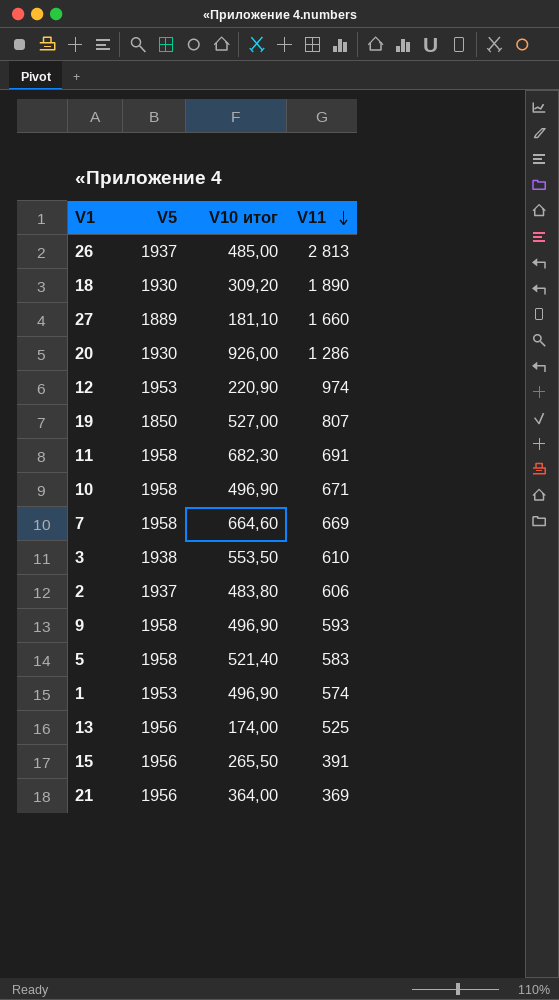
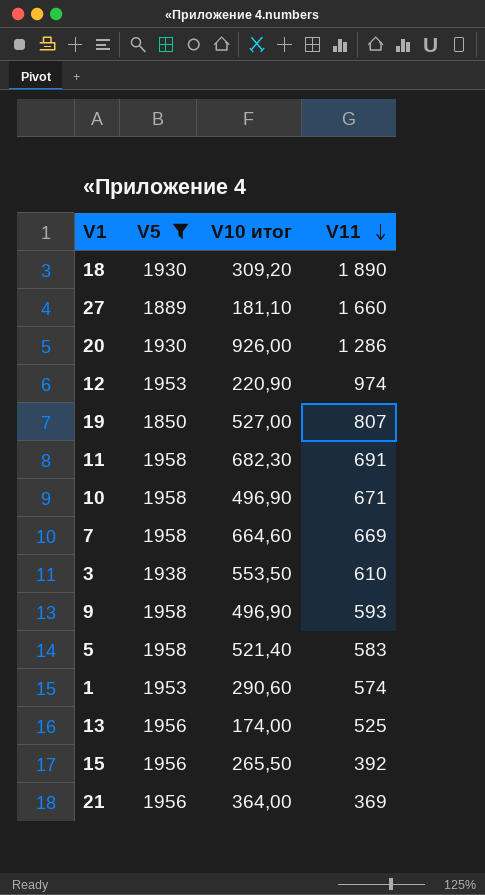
filter: none -> V5 != 1937
1 | V10 итог: 496,90 -> 290,60
15 | V11: 391 -> 392

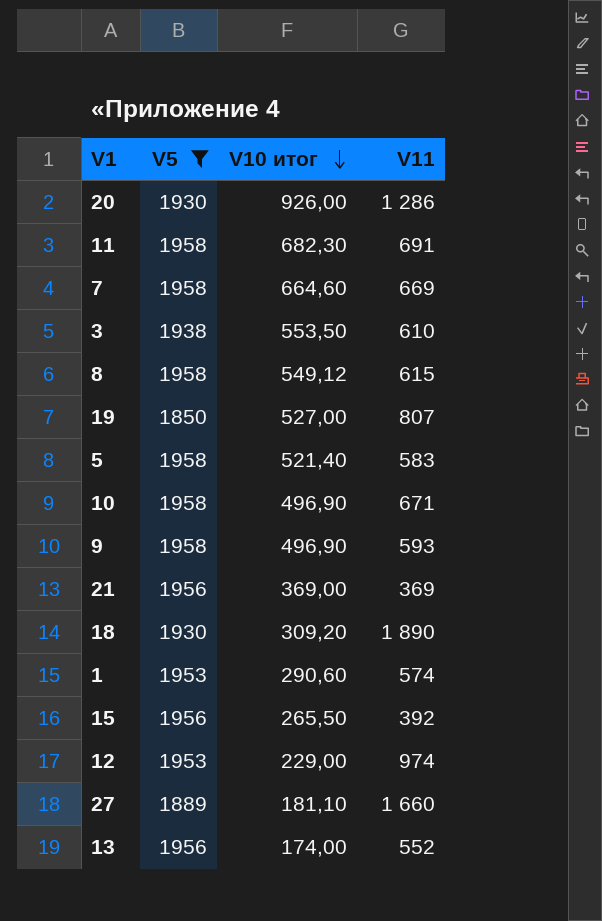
row order: V11 descending -> V10 итог descending
row 8: none -> 1958 | 549,12 | 615
21 | V10 итог: 364,00 -> 369,00
12 | V10 итог: 220,90 -> 229,00
13 | V11: 525 -> 552

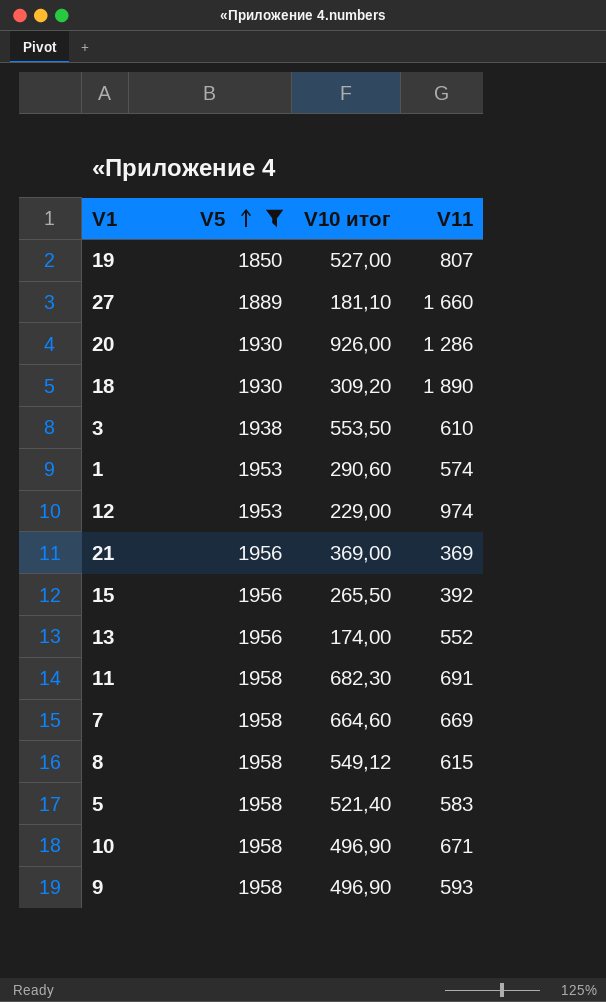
row order: V10 итог descending -> V5 ascending

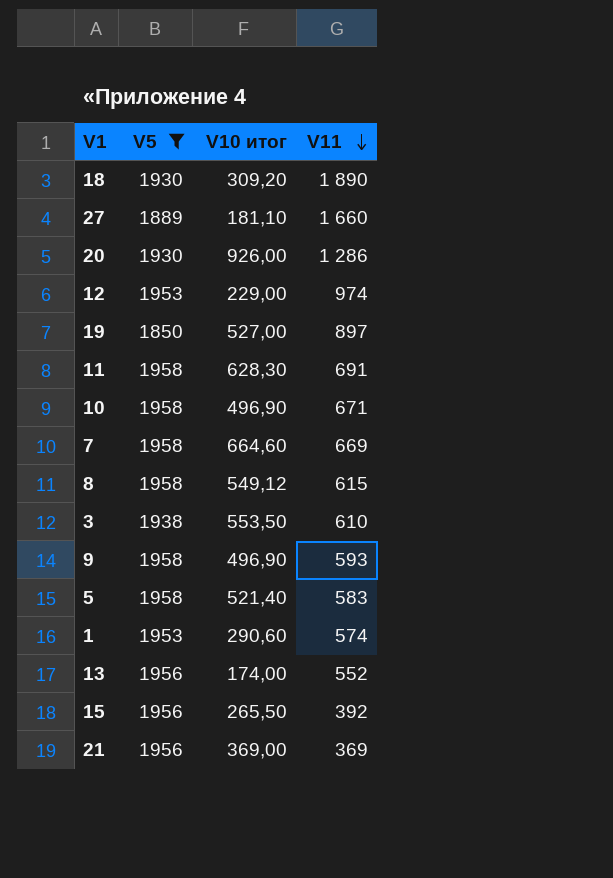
row order: V5 ascending -> V11 descending
19 | V11: 807 -> 897
11 | V10 итог: 682,30 -> 628,30

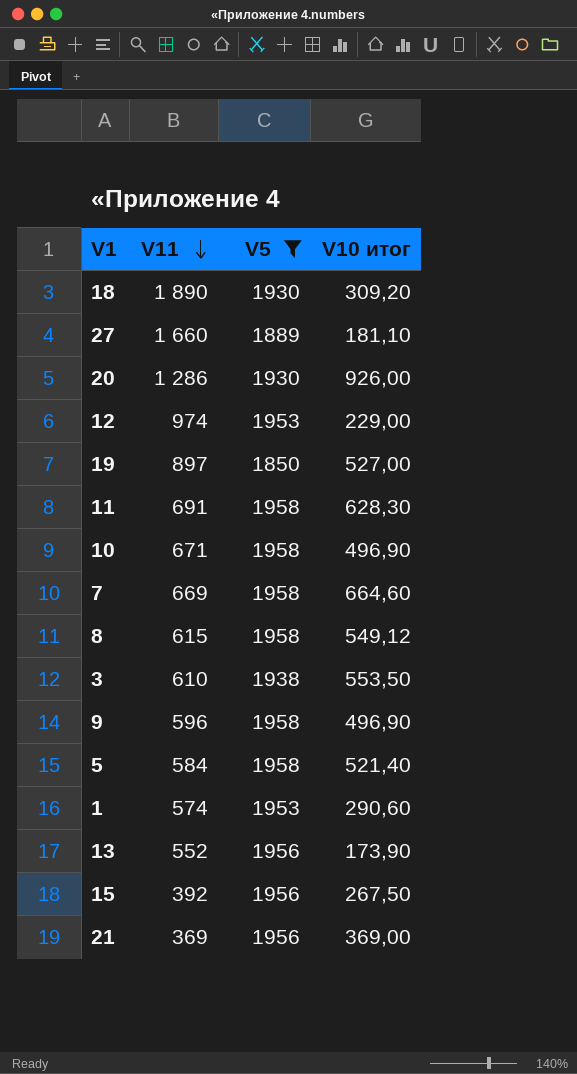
column V11 | position: 4 -> 2
9 | V11: 593 -> 596
5 | V11: 583 -> 584
13 | V10 итог: 174,00 -> 173,90
15 | V10 итог: 265,50 -> 267,50

